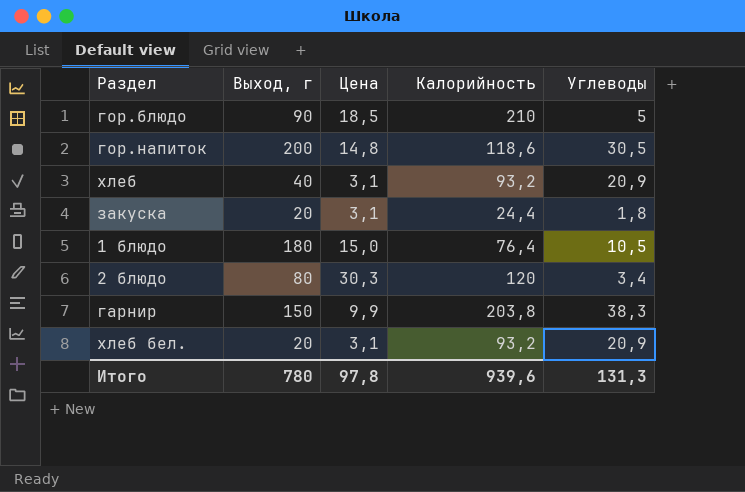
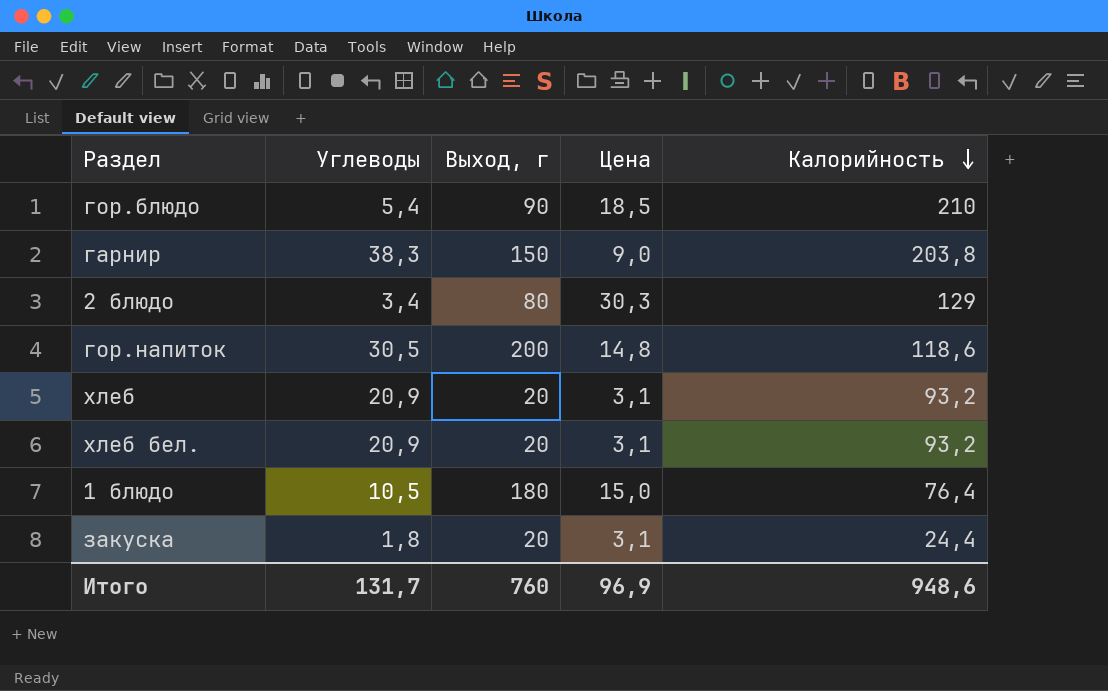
row order: none -> Калорийность descending
column Углеводы | position: 5 -> 2
гор.блюдо | Углеводы: 5 -> 5,4
гарнир | Цена: 9,9 -> 9,0
2 блюдо | Калорийность: 120 -> 129
хлеб | Выход, г: 40 -> 20
Итого | Углеводы: 131,3 -> 131,7
Итого | Выход, г: 780 -> 760
Итого | Цена: 97,8 -> 96,9
Итого | Калорийность: 939,6 -> 948,6

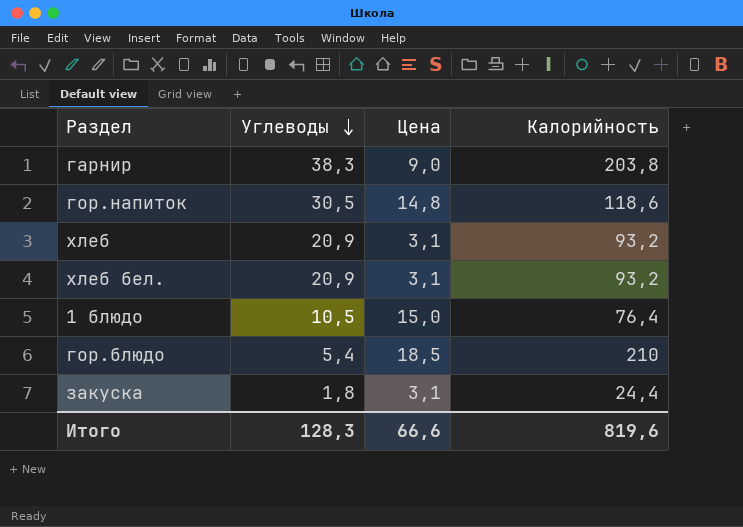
row order: Калорийность descending -> Углеводы descending
column Выход, г | position: 3 -> none
row 2 блюдо: 3,4 | 80 | 30,3 | 129 -> none
Итого | Углеводы: 131,7 -> 128,3
Итого | Цена: 96,9 -> 66,6
Итого | Калорийность: 948,6 -> 819,6

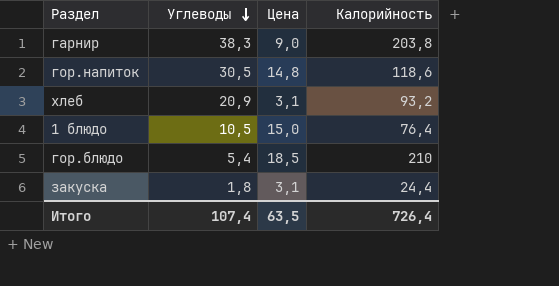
row хлеб бел.: 20,9 | 3,1 | 93,2 -> none
Итого | Углеводы: 128,3 -> 107,4
Итого | Цена: 66,6 -> 63,5
Итого | Калорийность: 819,6 -> 726,4

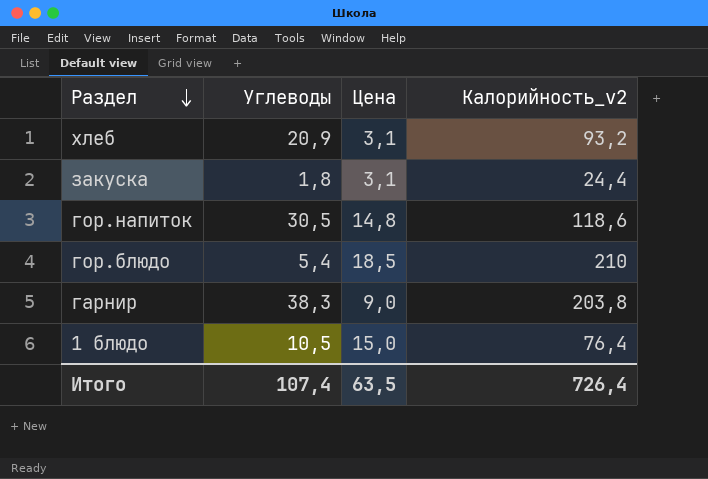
row order: Углеводы descending -> Раздел descending
column name: Калорийность -> Калорийность_v2

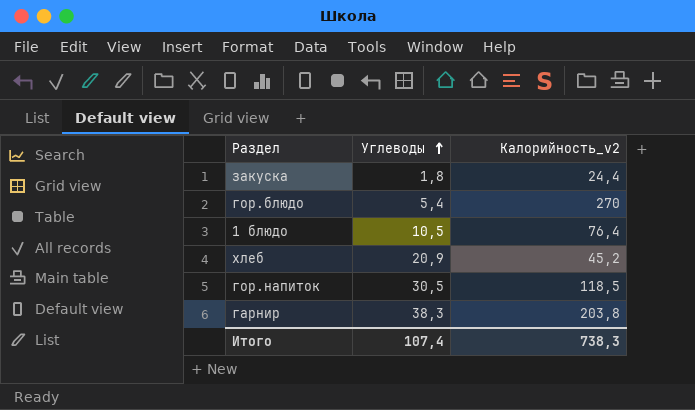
row order: Раздел descending -> Углеводы ascending
column Цена | position: 3 -> none
гор.блюдо | Калорийность_v2: 210 -> 270
хлеб | Калорийность_v2: 93,2 -> 45,2
гор.напиток | Калорийность_v2: 118,6 -> 118,5
Итого | Калорийность_v2: 726,4 -> 738,3

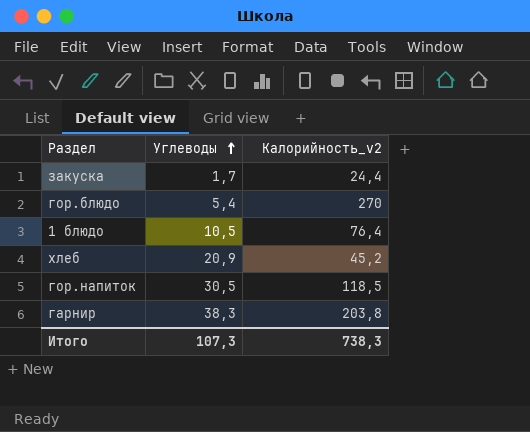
закуска | Углеводы: 1,8 -> 1,7
Итого | Углеводы: 107,4 -> 107,3

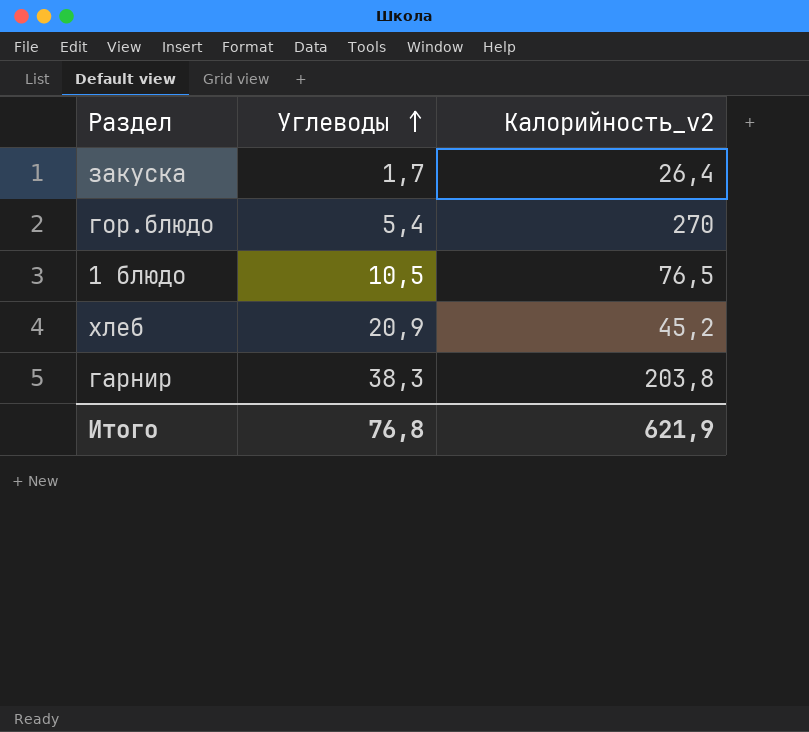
row гор.напиток: 30,5 | 118,5 -> none
закуска | Калорийность_v2: 24,4 -> 26,4
1 блюдо | Калорийность_v2: 76,4 -> 76,5
Итого | Углеводы: 107,3 -> 76,8
Итого | Калорийность_v2: 738,3 -> 621,9

